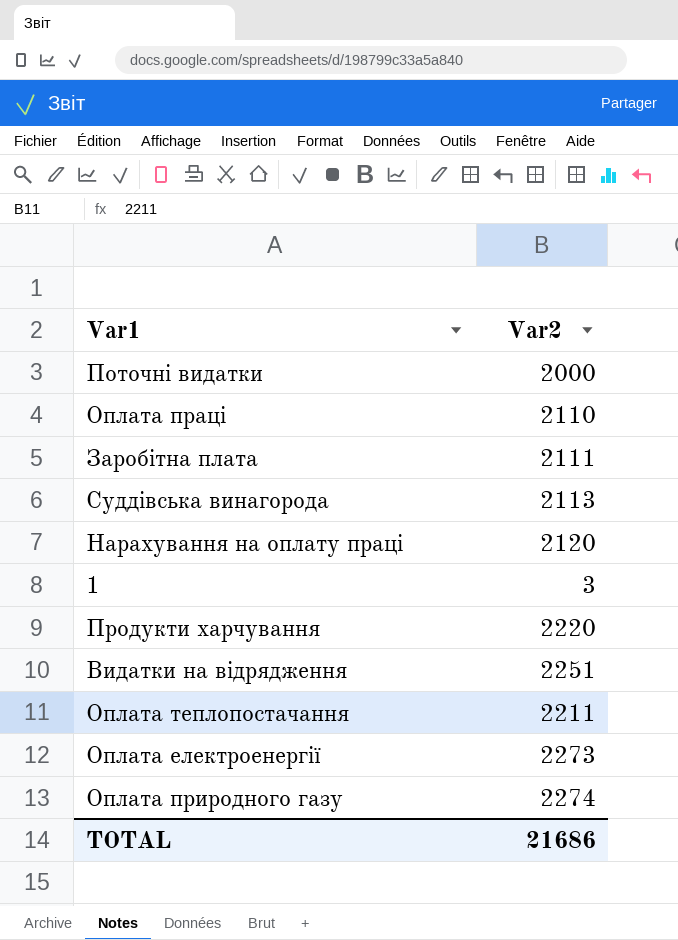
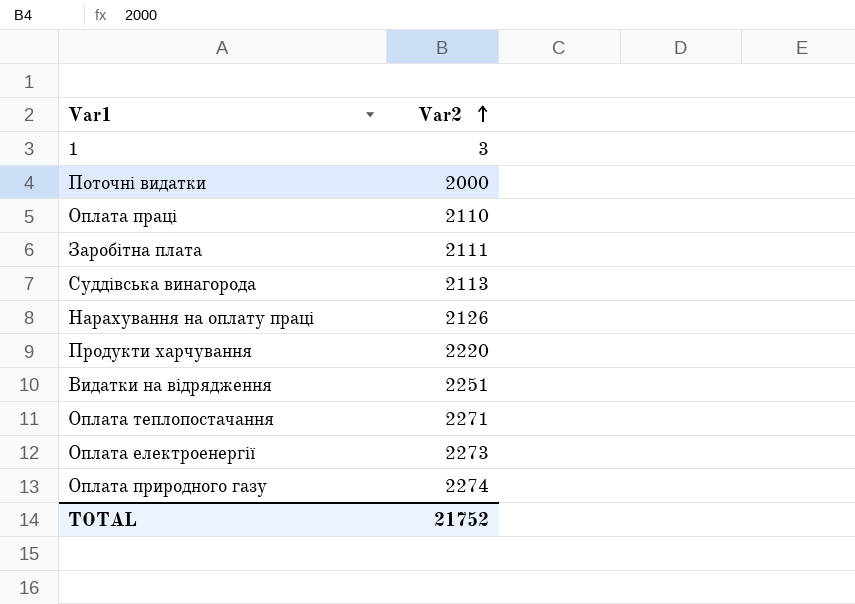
row order: none -> Var2 ascending
Нарахування на оплату праці | Var2: 2120 -> 2126
Оплата теплопостачання | Var2: 2211 -> 2271
TOTAL | Var2: 21686 -> 21752

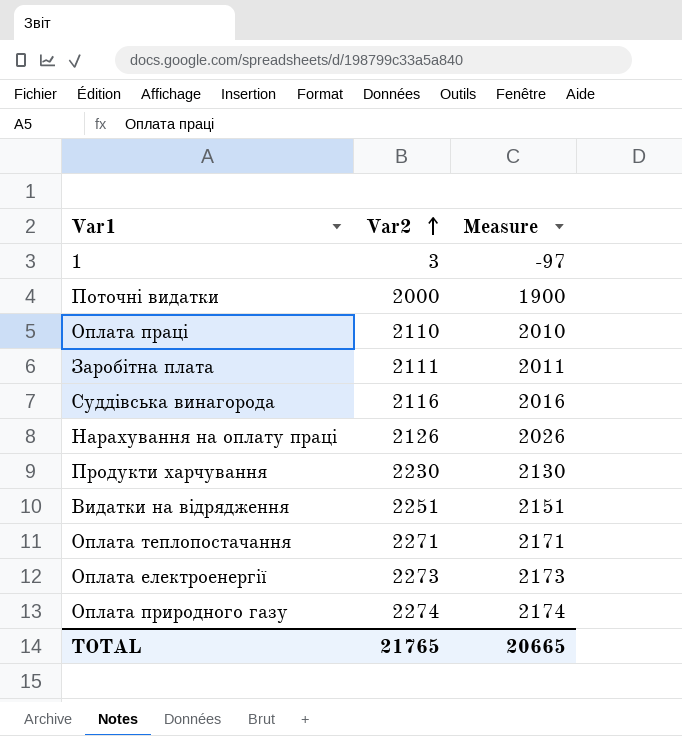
column Measure | formula: none -> [Var2] - 100
Суддівська винагорода | Var2: 2113 -> 2116
Продукти харчування | Var2: 2220 -> 2230
TOTAL | Var2: 21752 -> 21765

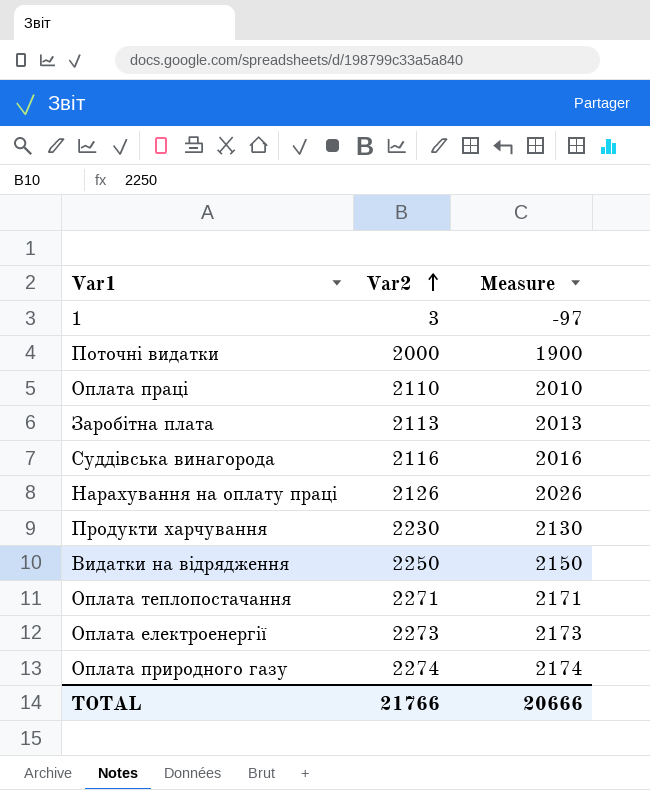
Заробітна плата | Var2: 2111 -> 2113
Заробітна плата | Measure: 2011 -> 2013
Видатки на відрядження | Var2: 2251 -> 2250
Видатки на відрядження | Measure: 2151 -> 2150
TOTAL | Var2: 21765 -> 21766
TOTAL | Measure: 20665 -> 20666

